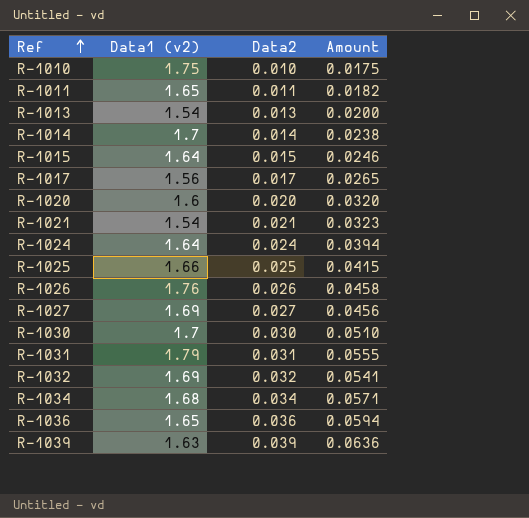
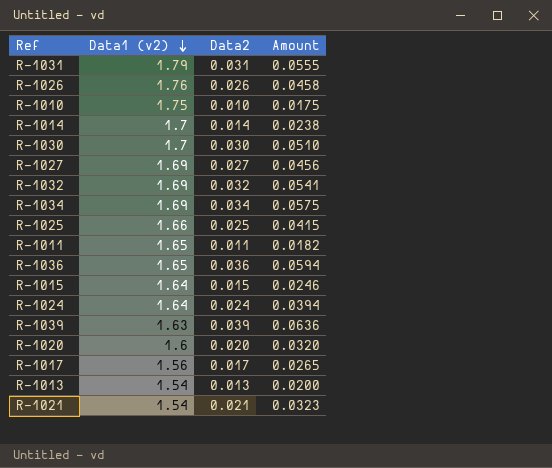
row order: Ref ascending -> Data1 (v2) descending
R-1034 | Data1 (v2): 1.68 -> 1.69
R-1034 | Amount: 0.0571 -> 0.0575

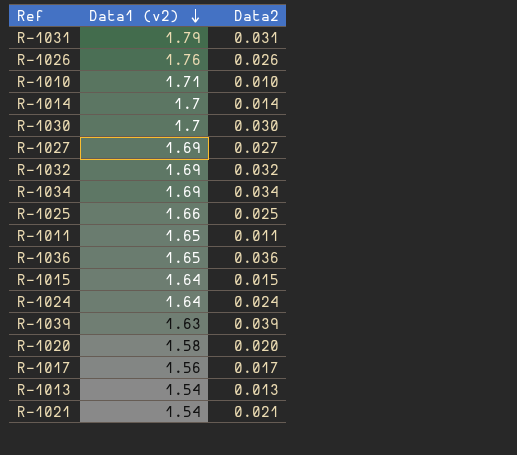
column Amount | formula: [Data1 (v2)] * [Data2] -> none
R-1010 | Data1 (v2): 1.75 -> 1.71
R-1020 | Data1 (v2): 1.6 -> 1.58

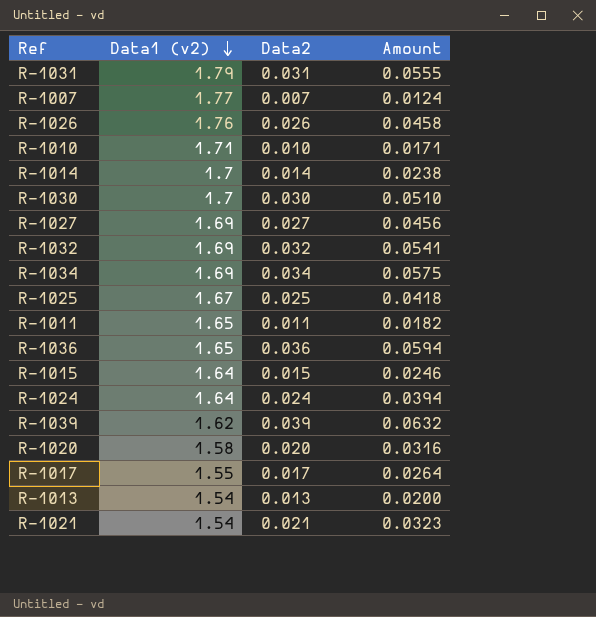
column Amount | formula: none -> [Data1 (v2)] * [Data2]
row R-1007: none -> 1.77 | 0.007 | 0.0124
R-1025 | Data1 (v2): 1.66 -> 1.67
R-1039 | Data1 (v2): 1.63 -> 1.62
R-1017 | Data1 (v2): 1.56 -> 1.55

